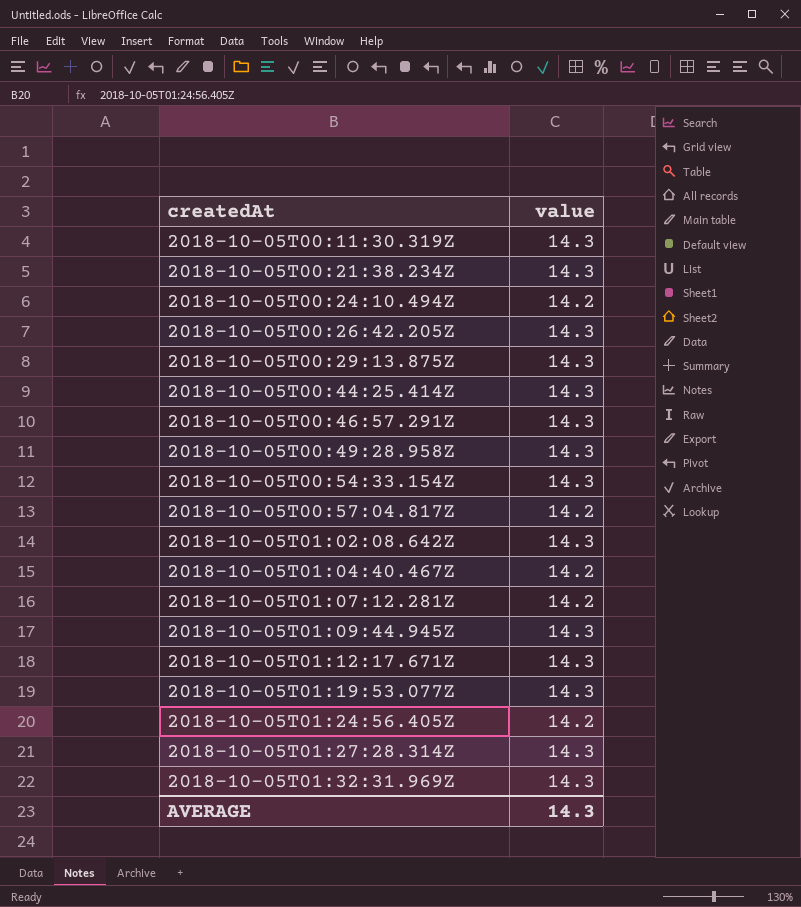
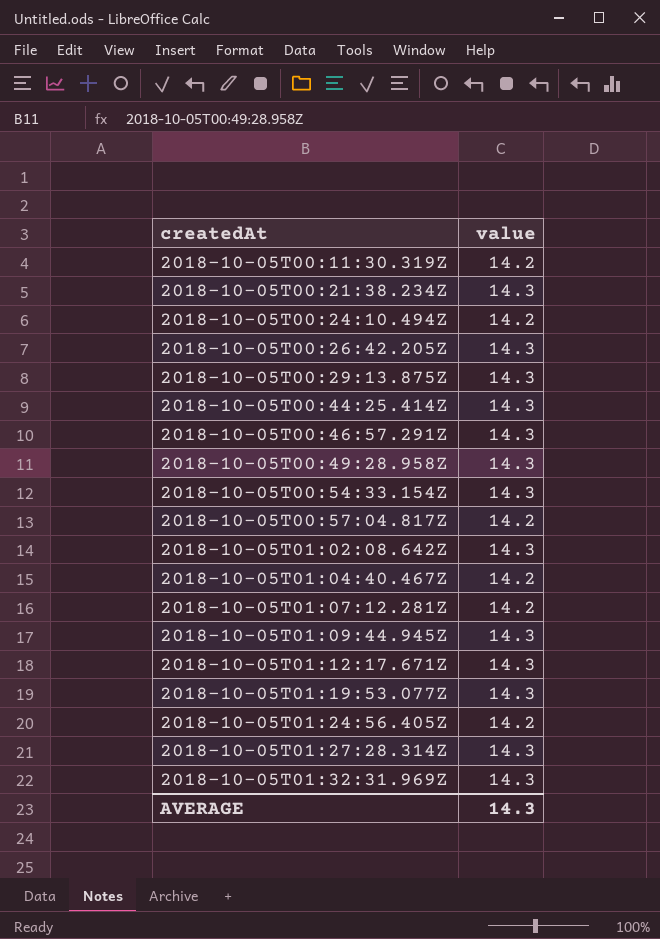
2018-10-05T00:11:30.319Z | value: 14.3 -> 14.2

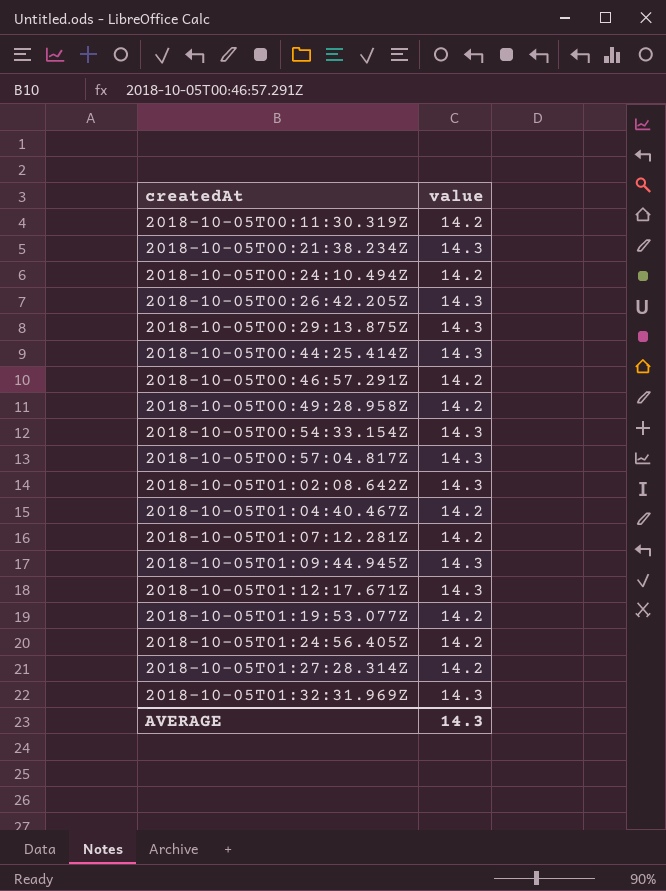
2018-10-05T00:46:57.291Z | value: 14.3 -> 14.2
2018-10-05T00:49:28.958Z | value: 14.3 -> 14.2
2018-10-05T00:57:04.817Z | value: 14.2 -> 14.3
2018-10-05T01:19:53.077Z | value: 14.3 -> 14.2
2018-10-05T01:27:28.314Z | value: 14.3 -> 14.2

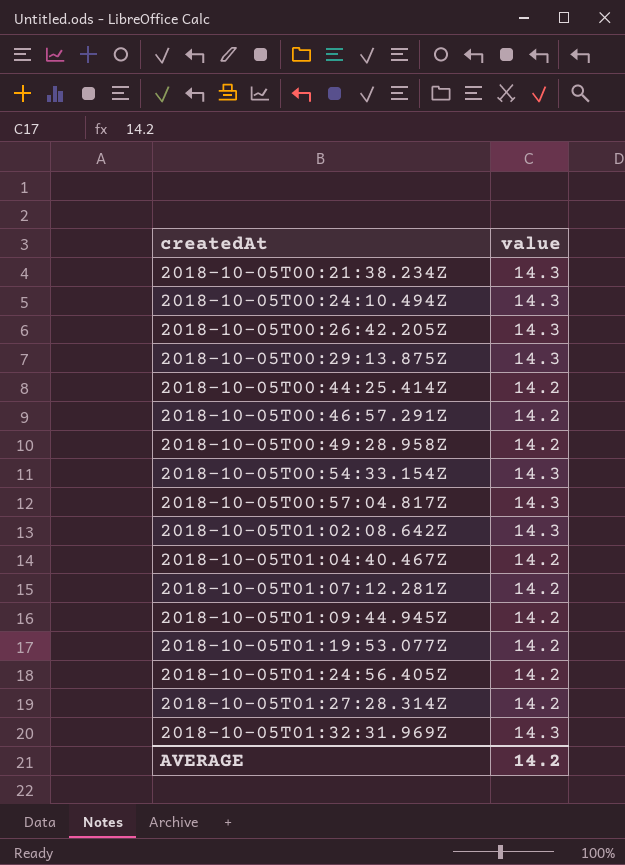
row 2018-10-05T00:11:30.319Z: 14.2 -> none
row 2018-10-05T01:12:17.671Z: 14.3 -> none
2018-10-05T00:24:10.494Z | value: 14.2 -> 14.3
2018-10-05T00:44:25.414Z | value: 14.3 -> 14.2
2018-10-05T01:09:44.945Z | value: 14.3 -> 14.2
AVERAGE | value: 14.3 -> 14.2

